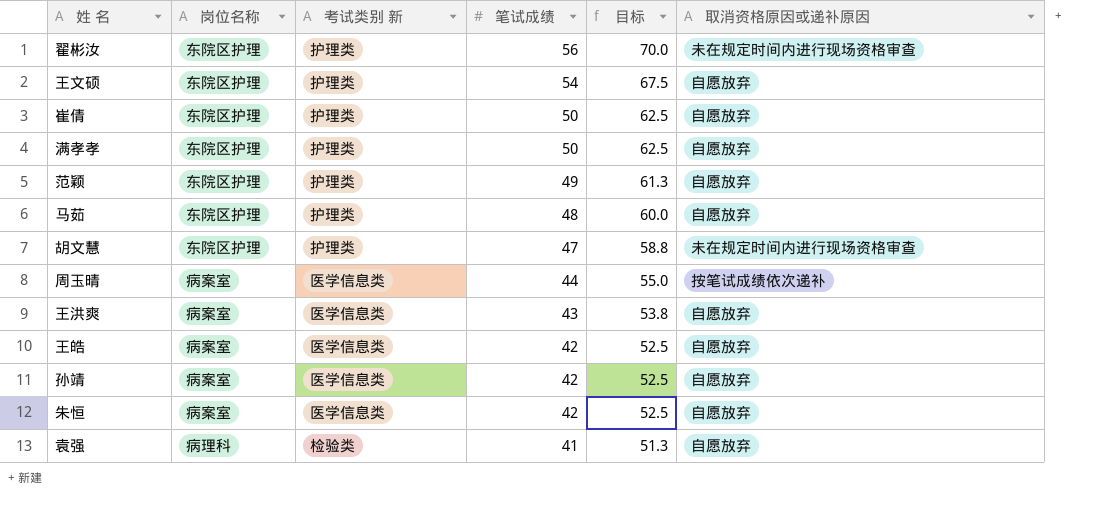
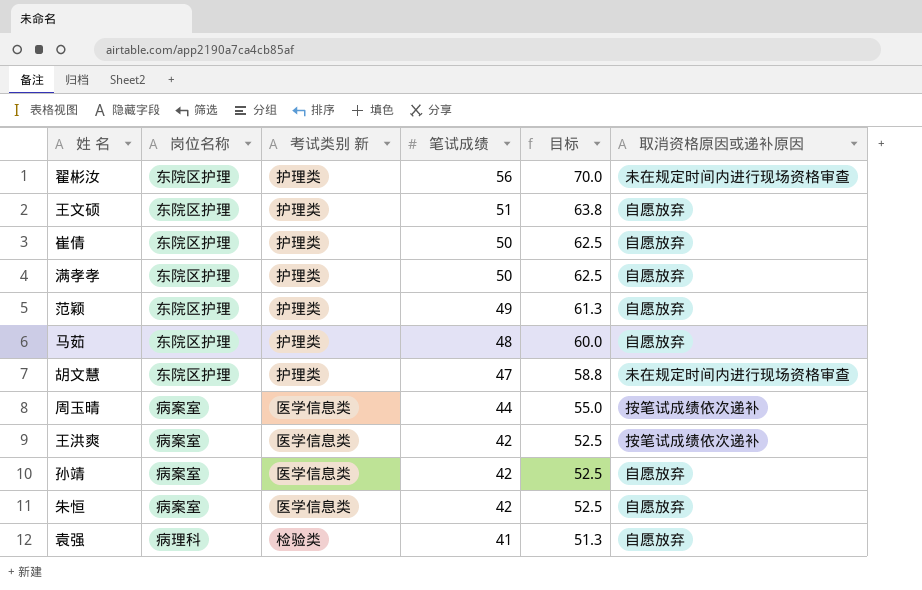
row 王皓: 病案室 | 医学信息类 | 42 | 52.5 | 自愿放弃 -> none
王文硕 | 笔试成绩: 54 -> 51
王文硕 | 目标: 67.5 -> 63.8
王洪爽 | 笔试成绩: 43 -> 42
王洪爽 | 目标: 53.8 -> 52.5
王洪爽 | 取消资格原因或递补原因: 自愿放弃 -> 按笔试成绩依次递补

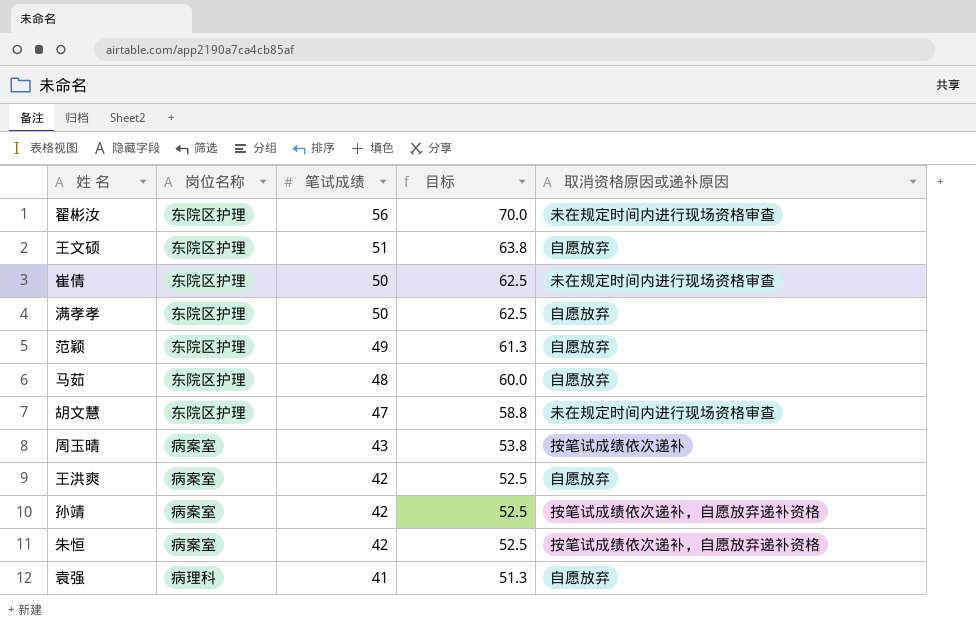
column 考试类别 新 | position: 3 -> none
崔倩 | 取消资格原因或递补原因: 自愿放弃 -> 未在规定时间内进行现场资格审查
周玉晴 | 笔试成绩: 44 -> 43
周玉晴 | 目标: 55.0 -> 53.8
王洪爽 | 取消资格原因或递补原因: 按笔试成绩依次递补 -> 自愿放弃
孙靖 | 取消资格原因或递补原因: 自愿放弃 -> 按笔试成绩依次递补，自愿放弃递补资格
朱恒 | 取消资格原因或递补原因: 自愿放弃 -> 按笔试成绩依次递补，自愿放弃递补资格

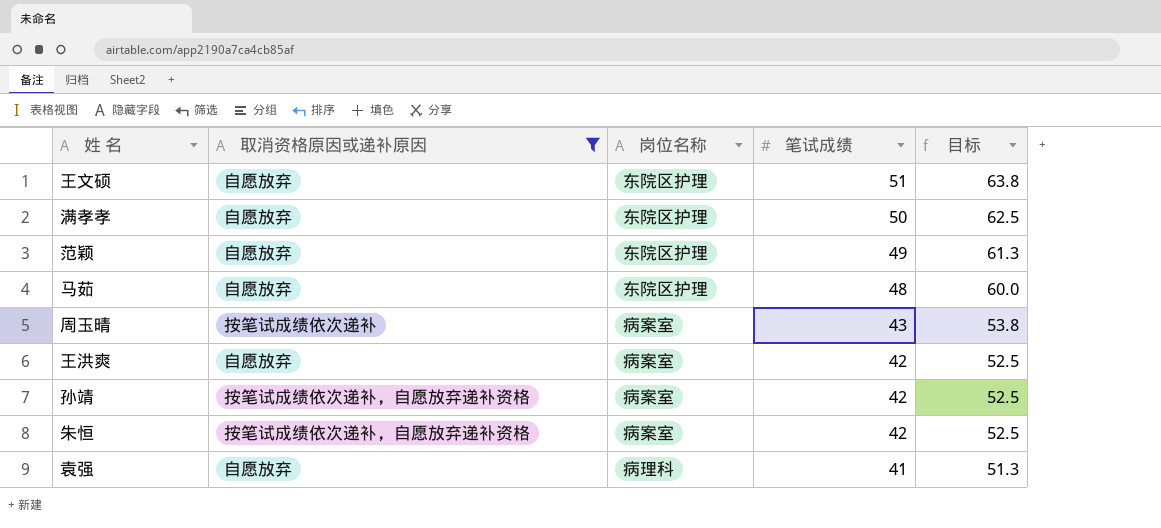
filter: none -> 取消资格原因或递补原因 != 未在规定时间内进行现场资格审查
column 取消资格原因或递补原因 | position: 5 -> 2

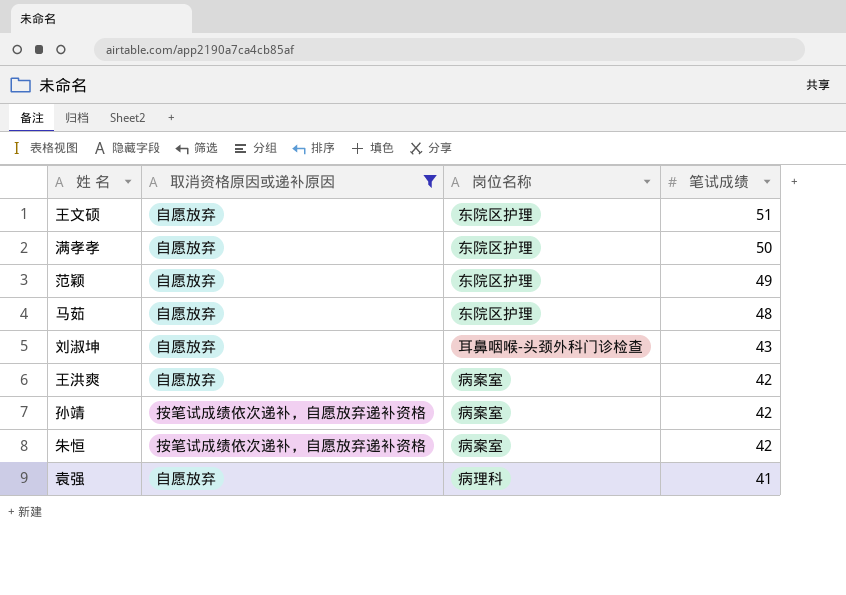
column 目标 | formula: [笔试成绩] * 1.25 -> none
row 周玉晴: 按笔试成绩依次递补 | 病案室 | 43 | 53.8 -> none
row 刘淑坤: none -> 自愿放弃 | 耳鼻咽喉-头颈外科门诊检查 | 43

